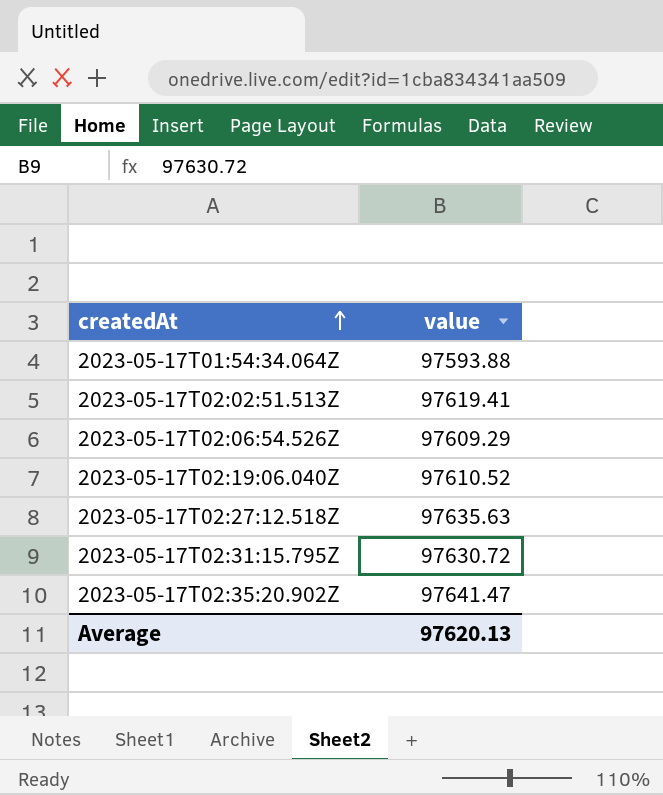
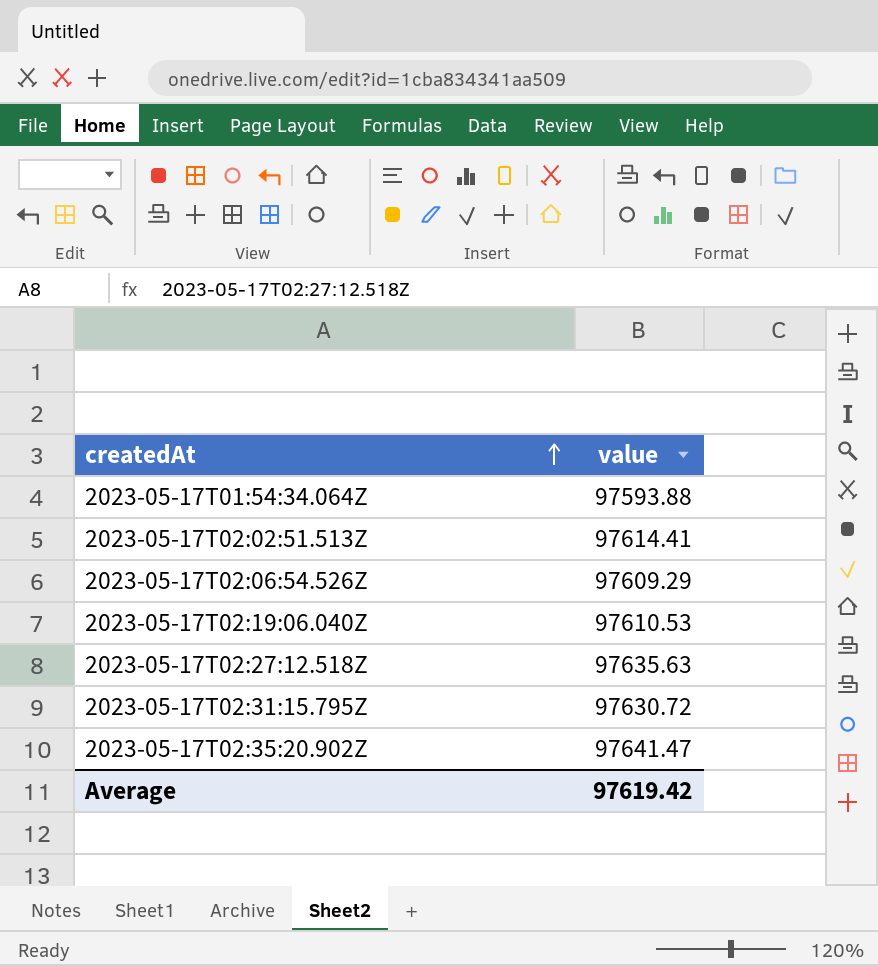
2023-05-17T02:02:51.513Z | value: 97619.41 -> 97614.41
2023-05-17T02:19:06.040Z | value: 97610.52 -> 97610.53
Average | value: 97620.13 -> 97619.42

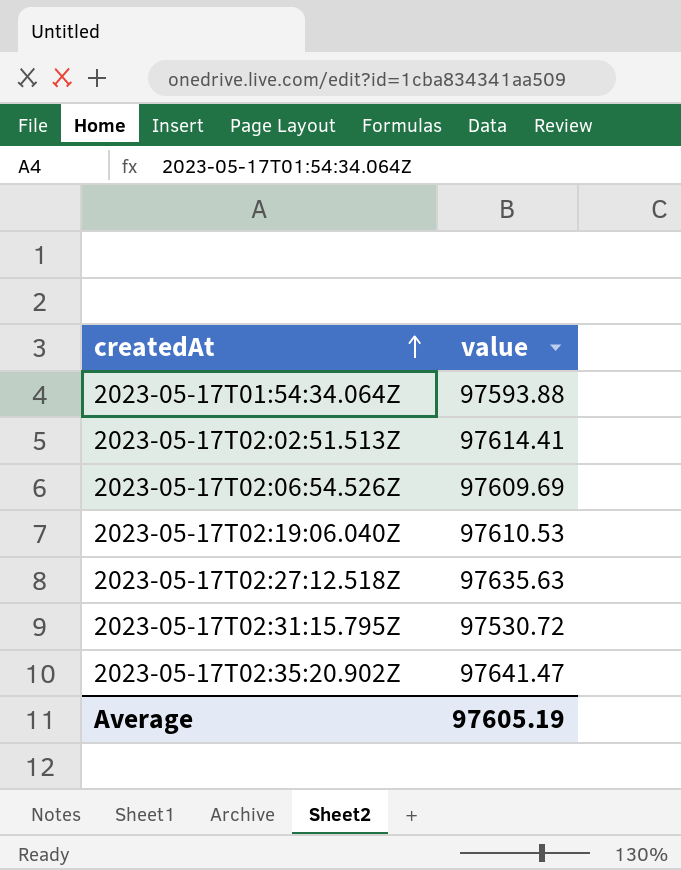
2023-05-17T02:06:54.526Z | value: 97609.29 -> 97609.69
2023-05-17T02:31:15.795Z | value: 97630.72 -> 97530.72
Average | value: 97619.42 -> 97605.19

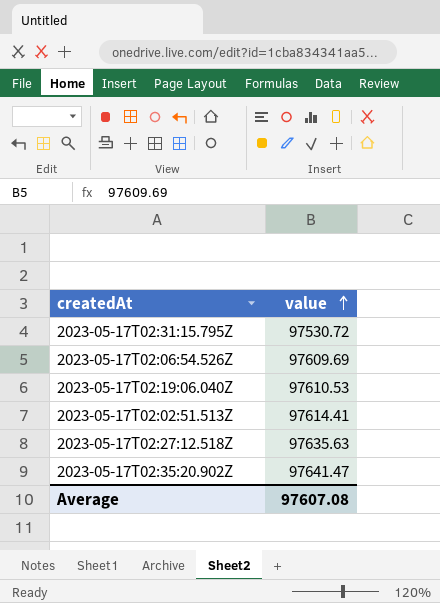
row order: createdAt ascending -> value ascending
row 2023-05-17T01:54:34.064Z: 97593.88 -> none
Average | value: 97605.19 -> 97607.08

